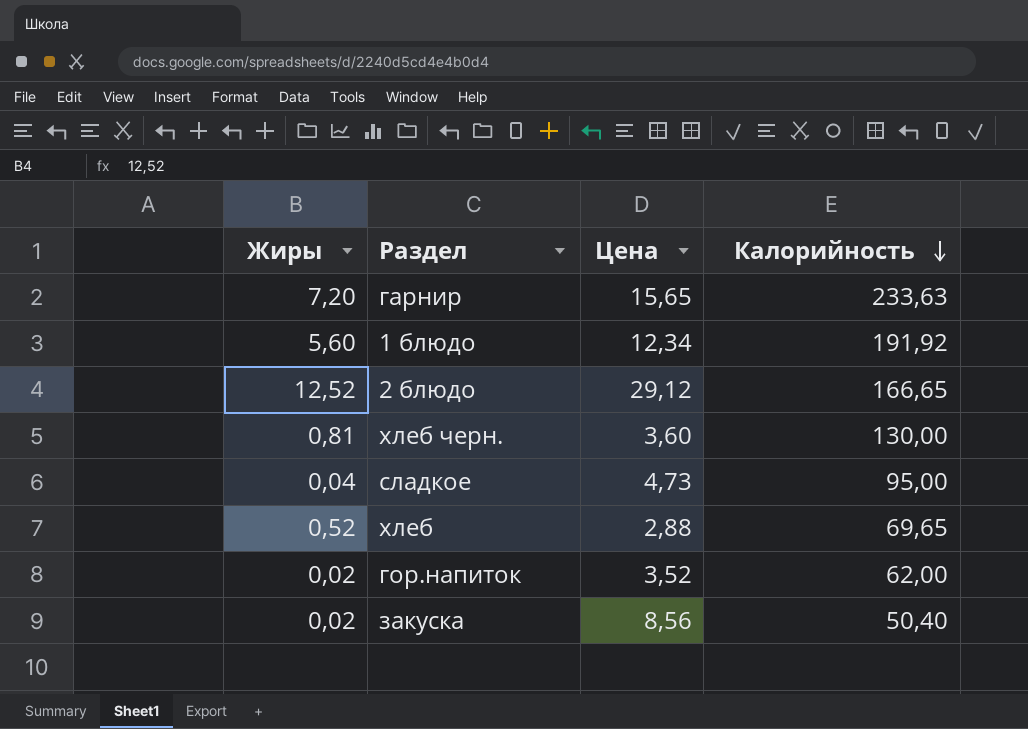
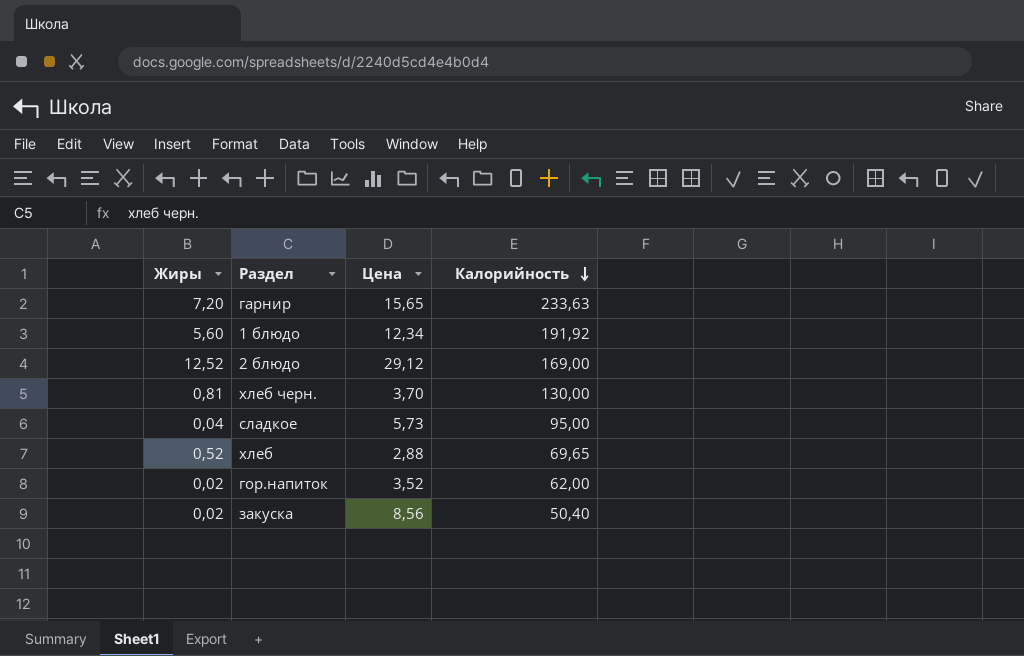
2 блюдо | Калорийность: 166,65 -> 169,00
хлеб черн. | Цена: 3,60 -> 3,70
сладкое | Цена: 4,73 -> 5,73

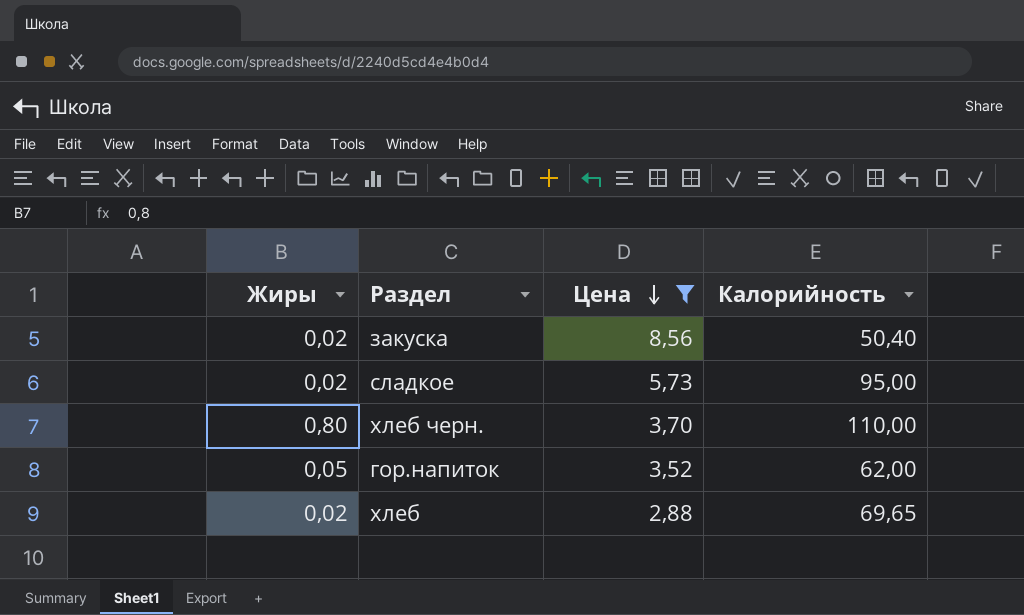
filter: none -> Цена <= 8,56
row order: Калорийность descending -> Цена descending
сладкое | Жиры: 0,04 -> 0,02
хлеб черн. | Жиры: 0,81 -> 0,80
хлеб черн. | Калорийность: 130,00 -> 110,00
гор.напиток | Жиры: 0,02 -> 0,05
хлеб | Жиры: 0,52 -> 0,02

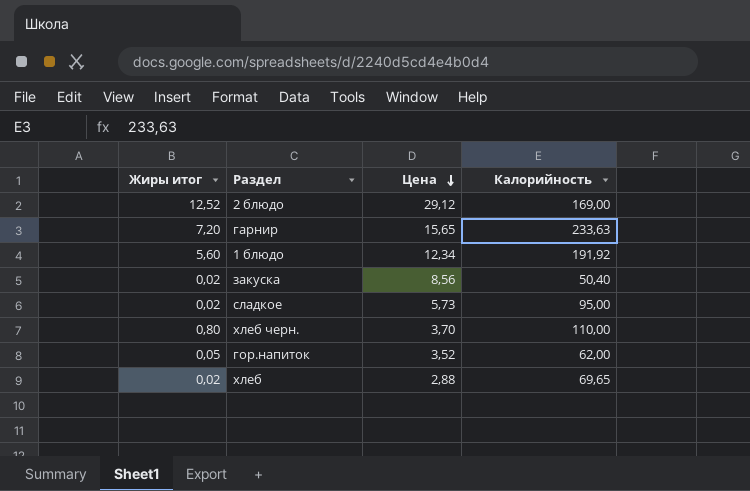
filter: Цена <= 8,56 -> none
column name: Жиры -> Жиры итог

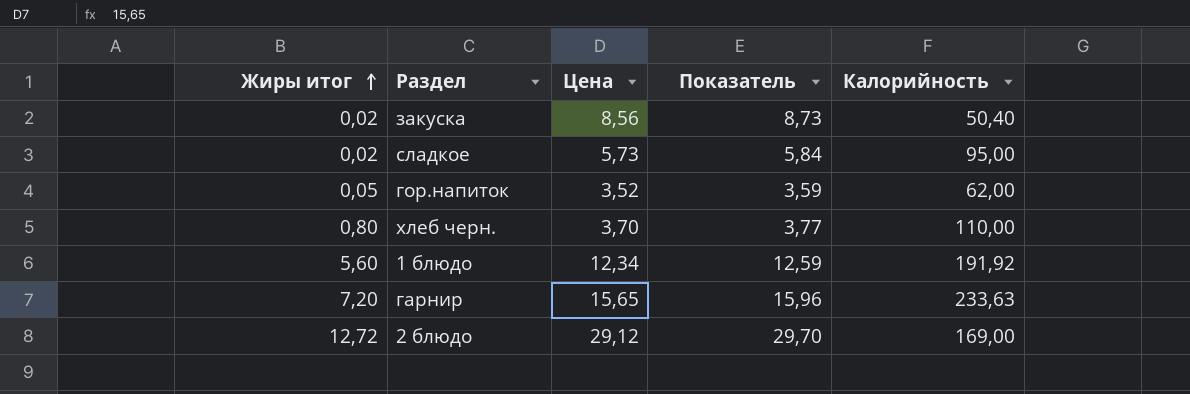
row order: Цена descending -> Жиры итог ascending
column Показатель | formula: none -> [Цена] * 1,02
row хлеб: 0,02 | 2,88 | 69,65 -> none
2 блюдо | Жиры итог: 12,52 -> 12,72

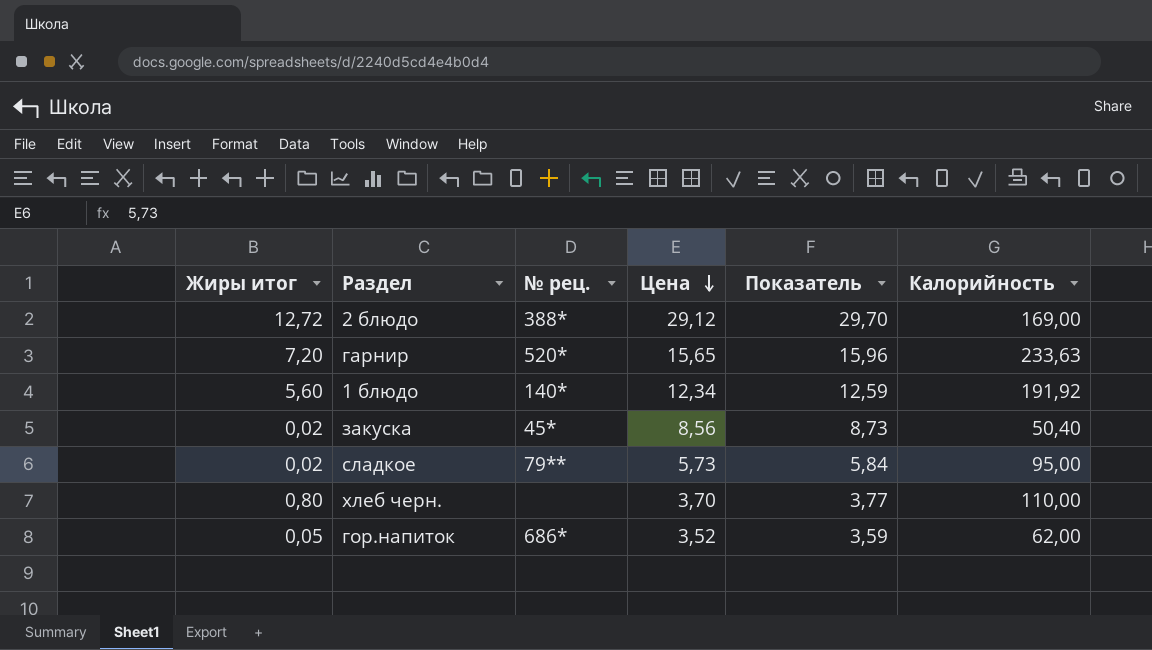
row order: Жиры итог ascending -> Цена descending
column № рец. | position: none -> 3

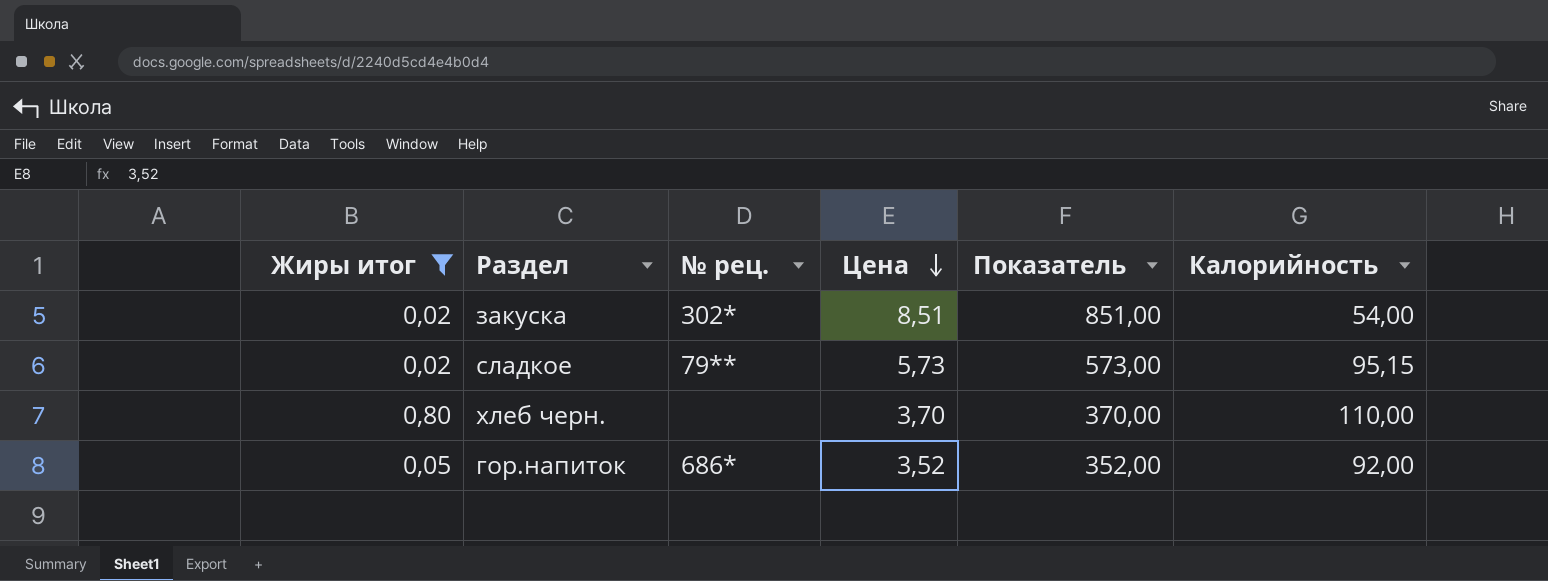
filter: none -> Жиры итог <= 0,80
column Показатель | formula: [Цена] * 1,02 -> [Цена] * 100
закуска | № рец.: 45* -> 302*
закуска | Цена: 8,56 -> 8,51
закуска | Калорийность: 50,40 -> 54,00
сладкое | Калорийность: 95,00 -> 95,15
гор.напиток | Калорийность: 62,00 -> 92,00

